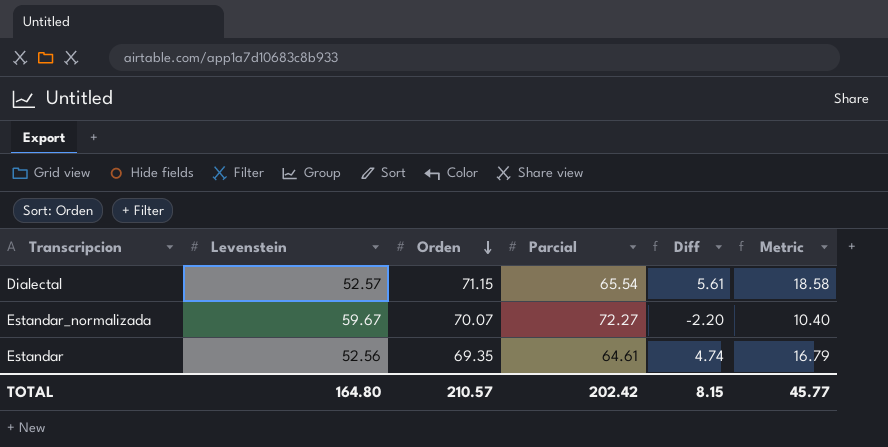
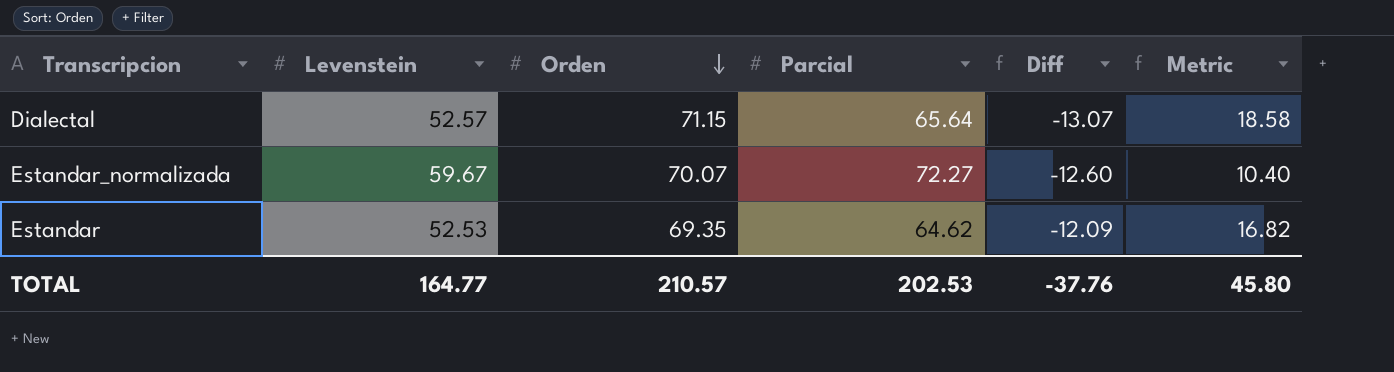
column Diff | formula: [Orden] - [Parcial] -> [Levenstein] - [Parcial]
Dialectal | Parcial: 65.54 -> 65.64
Estandar | Levenstein: 52.56 -> 52.53
Estandar | Parcial: 64.61 -> 64.62
Estandar | Metric: 16.79 -> 16.82
TOTAL | Levenstein: 164.80 -> 164.77
TOTAL | Parcial: 202.42 -> 202.53
TOTAL | Diff: 8.15 -> -37.76
TOTAL | Metric: 45.77 -> 45.80

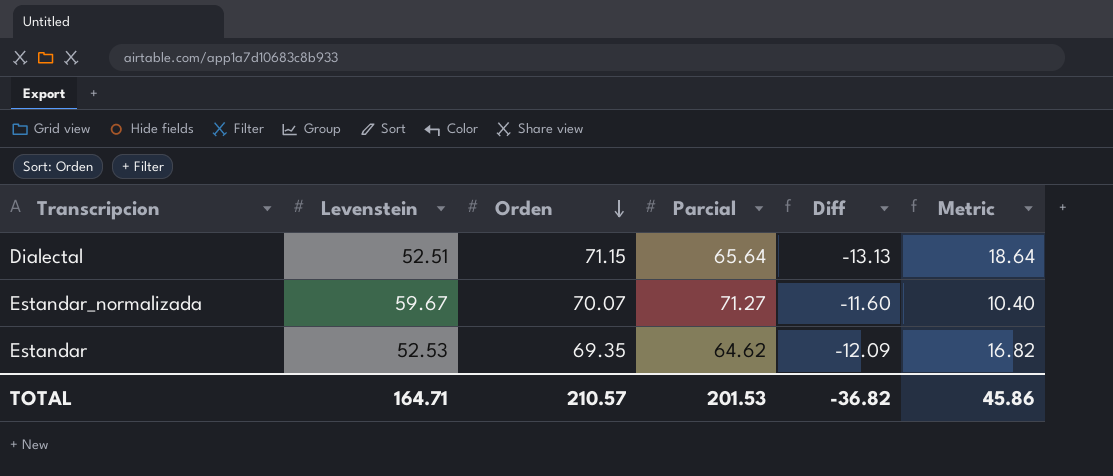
Dialectal | Levenstein: 52.57 -> 52.51
Dialectal | Diff: -13.07 -> -13.13
Dialectal | Metric: 18.58 -> 18.64
Estandar_normalizada | Parcial: 72.27 -> 71.27
Estandar_normalizada | Diff: -12.60 -> -11.60
TOTAL | Levenstein: 164.77 -> 164.71
TOTAL | Parcial: 202.53 -> 201.53
TOTAL | Diff: -37.76 -> -36.82
TOTAL | Metric: 45.80 -> 45.86

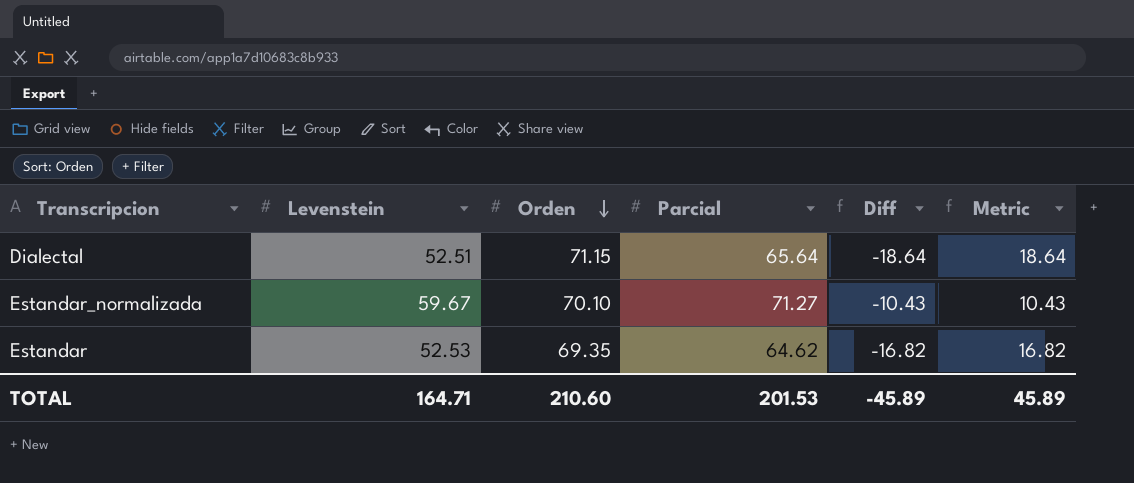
column Diff | formula: [Levenstein] - [Parcial] -> [Levenstein] - [Orden]
Estandar_normalizada | Orden: 70.07 -> 70.10
Estandar_normalizada | Metric: 10.40 -> 10.43
TOTAL | Orden: 210.57 -> 210.60
TOTAL | Diff: -36.82 -> -45.89
TOTAL | Metric: 45.86 -> 45.89

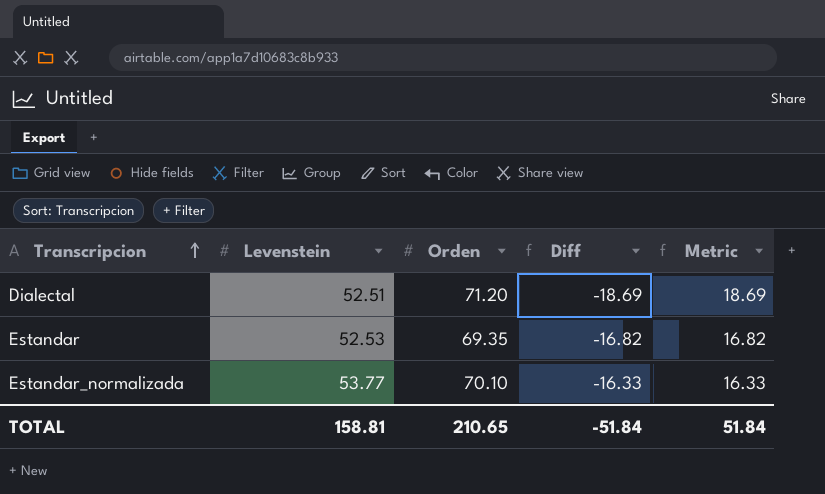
row order: Orden descending -> Transcripcion ascending
column Parcial | position: 4 -> none
Dialectal | Orden: 71.15 -> 71.20
Dialectal | Diff: -18.64 -> -18.69
Dialectal | Metric: 18.64 -> 18.69
Estandar_normalizada | Levenstein: 59.67 -> 53.77
Estandar_normalizada | Diff: -10.43 -> -16.33
Estandar_normalizada | Metric: 10.43 -> 16.33
TOTAL | Levenstein: 164.71 -> 158.81
TOTAL | Orden: 210.60 -> 210.65
TOTAL | Diff: -45.89 -> -51.84
TOTAL | Metric: 45.89 -> 51.84

